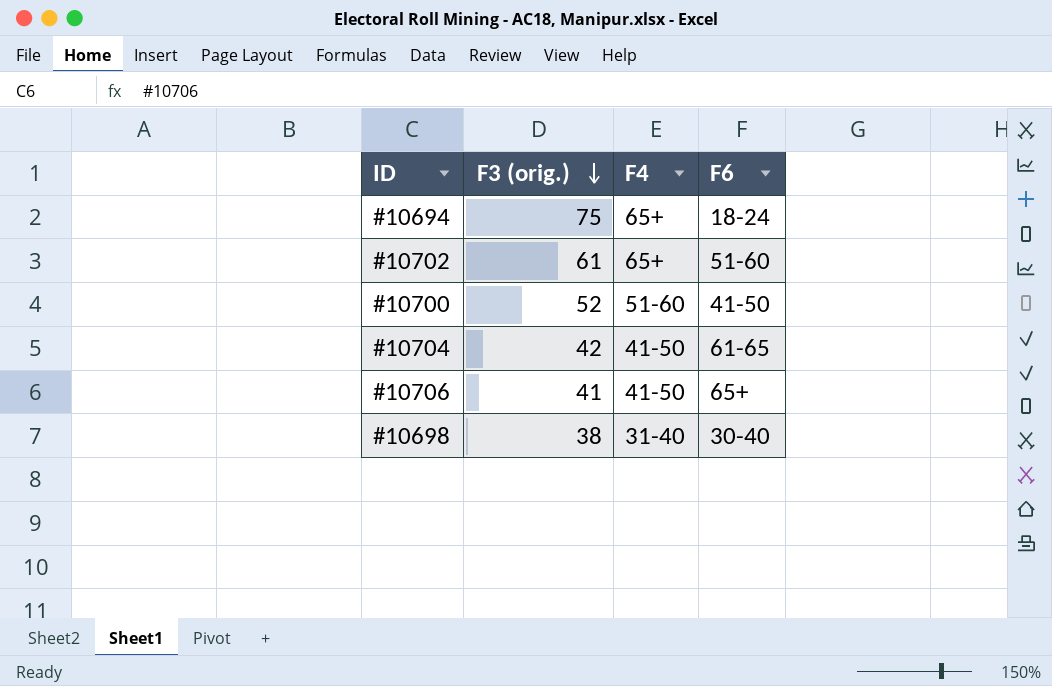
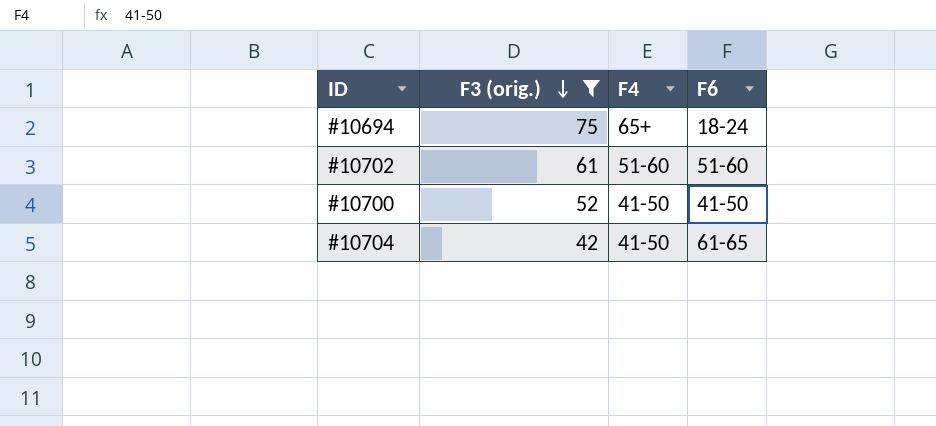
filter: none -> F3 (orig.) >= 42
#10702 | F4: 65+ -> 51-60
#10700 | F4: 51-60 -> 41-50

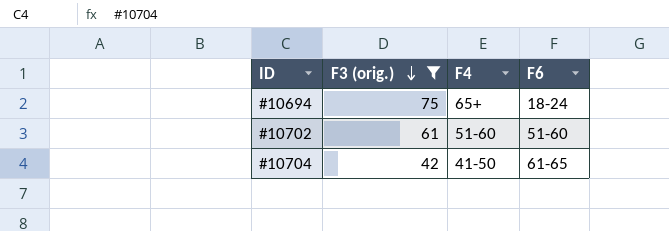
row #10700: 52 | 41-50 | 41-50 -> none

